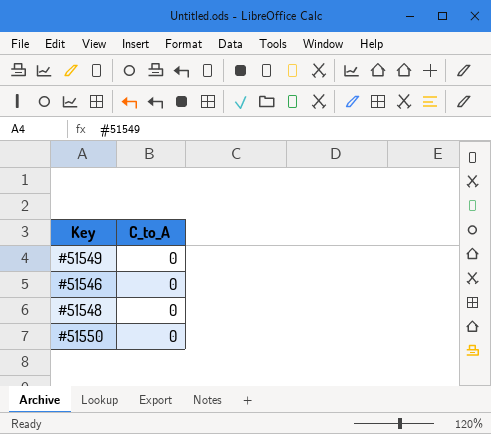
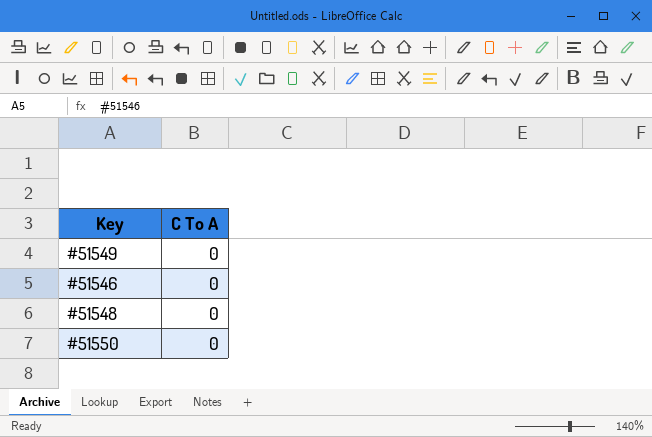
column name: C_to_A -> C To A

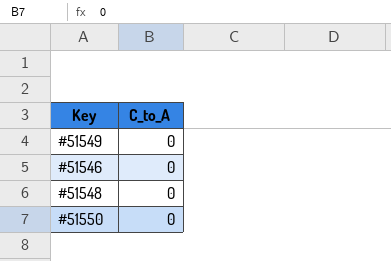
column name: C To A -> C_to_A

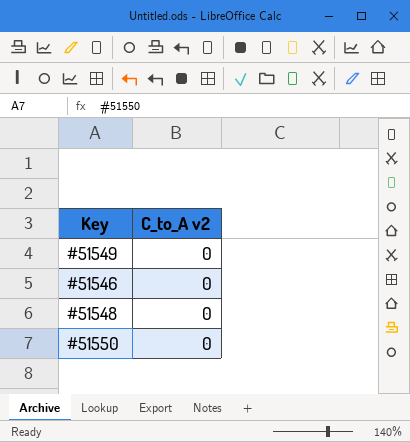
column name: C_to_A -> C_to_A v2

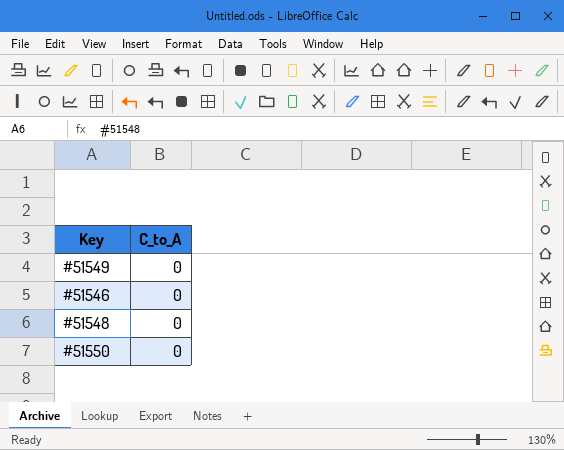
column name: C_to_A v2 -> C_to_A

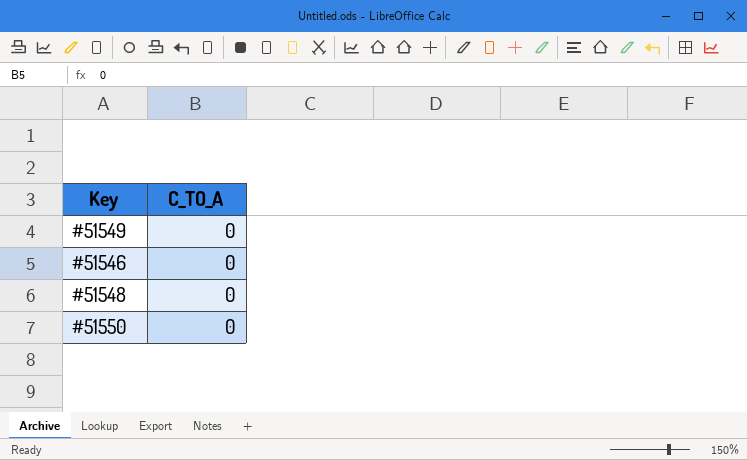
column name: C_to_A -> C_TO_A

